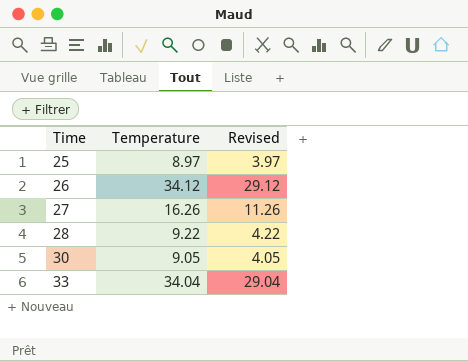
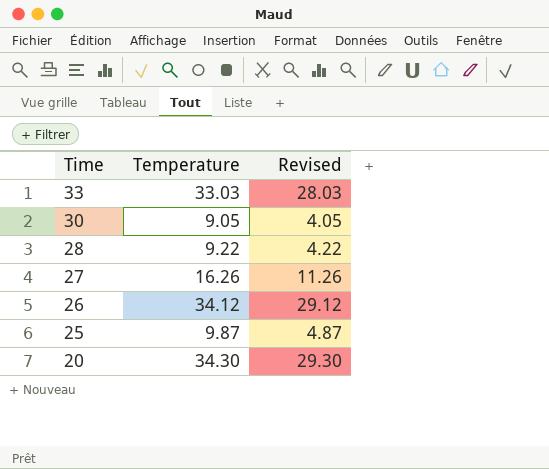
row order: Time ascending -> Time descending
33 | Temperature: 34.04 -> 33.03
33 | Revised: 29.04 -> 28.03
25 | Temperature: 8.97 -> 9.87
25 | Revised: 3.97 -> 4.87
row 20: none -> 34.30 | 29.30

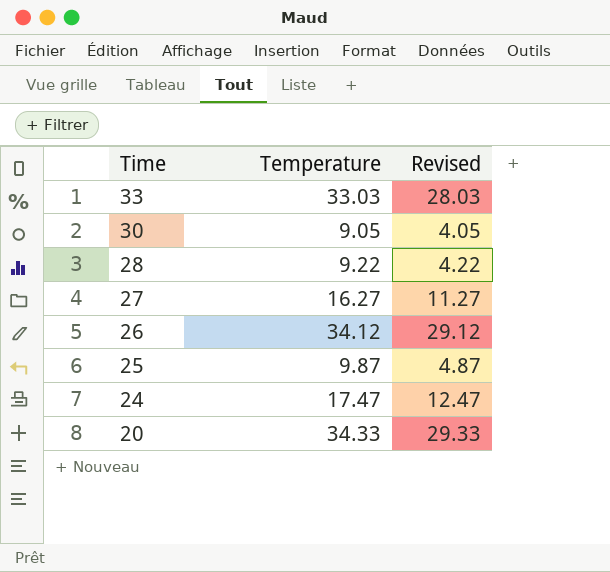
27 | Temperature: 16.26 -> 16.27
27 | Revised: 11.26 -> 11.27
row 24: none -> 17.47 | 12.47
20 | Temperature: 34.30 -> 34.33
20 | Revised: 29.30 -> 29.33

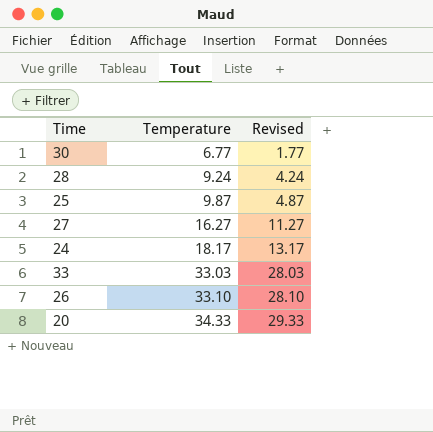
row order: Time descending -> Temperature ascending
30 | Temperature: 9.05 -> 6.77
30 | Revised: 4.05 -> 1.77
28 | Temperature: 9.22 -> 9.24
28 | Revised: 4.22 -> 4.24
24 | Temperature: 17.47 -> 18.17
24 | Revised: 12.47 -> 13.17
26 | Temperature: 34.12 -> 33.10
26 | Revised: 29.12 -> 28.10

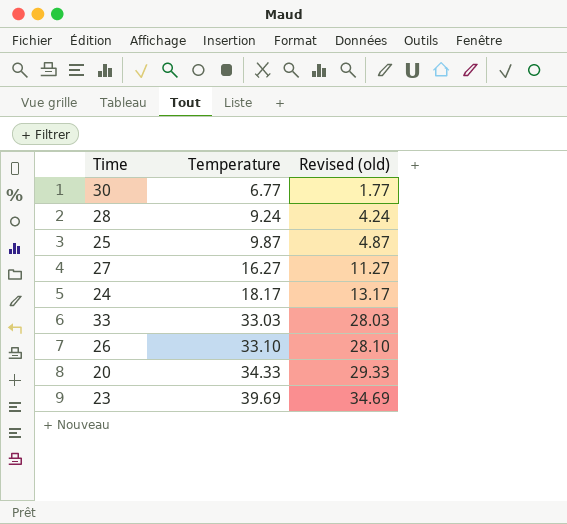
column name: Revised -> Revised (old)
row 23: none -> 39.69 | 34.69

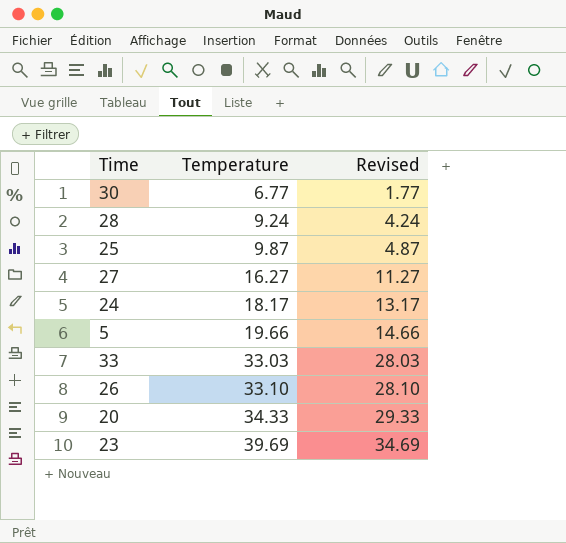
column name: Revised (old) -> Revised
row 5: none -> 19.66 | 14.66

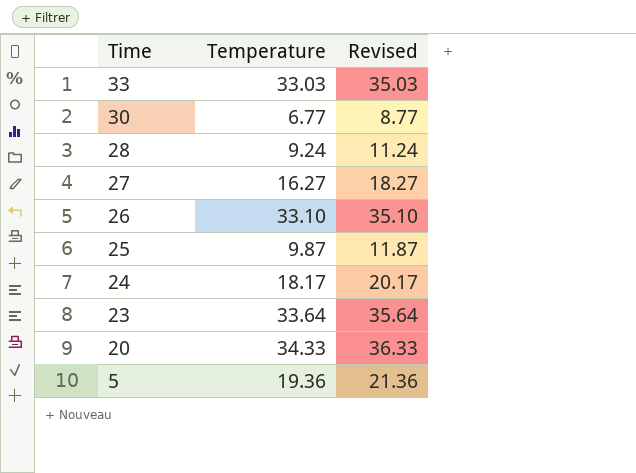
row order: Temperature ascending -> Time descending
column Revised | formula: [Temperature] - 5 -> [Temperature] + 2
23 | Temperature: 39.69 -> 33.64
5 | Temperature: 19.66 -> 19.36

